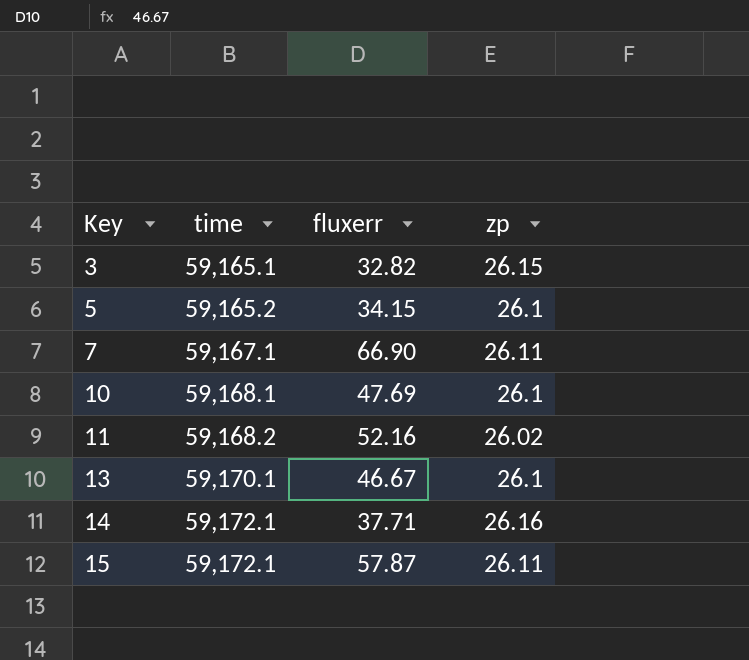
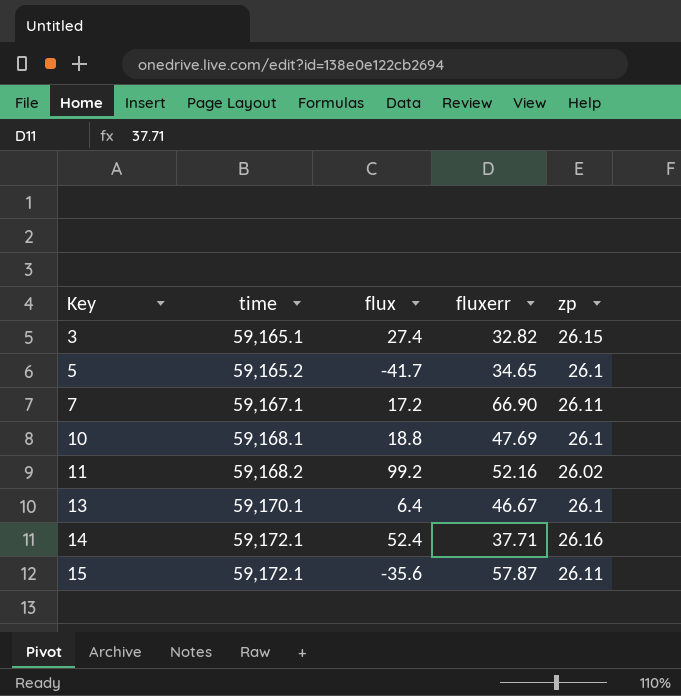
column flux | position: none -> 3
5 | fluxerr: 34.15 -> 34.65

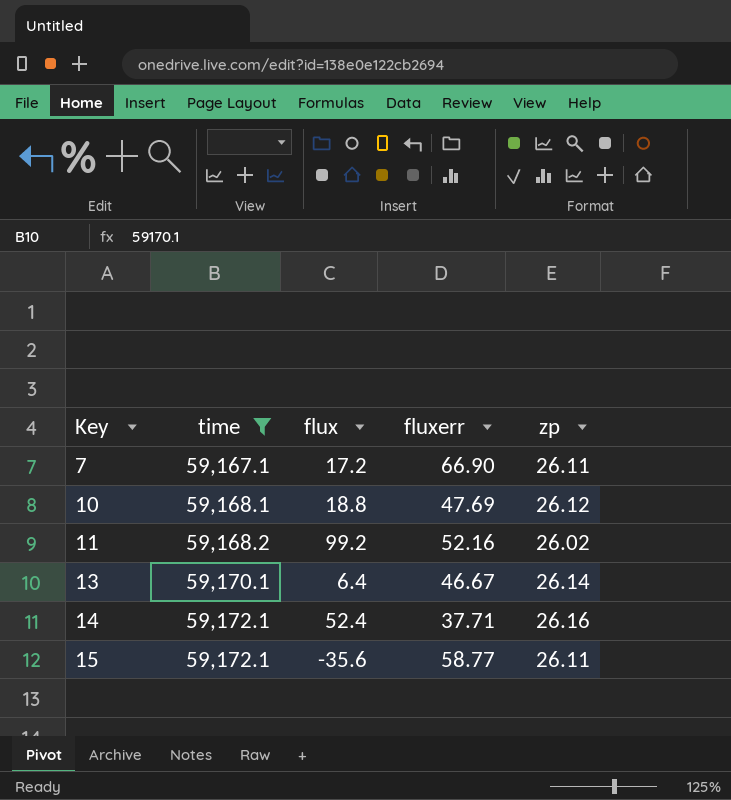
filter: none -> time >= 59,167.1
10 | zp: 26.1 -> 26.12
13 | zp: 26.1 -> 26.14
15 | fluxerr: 57.87 -> 58.77

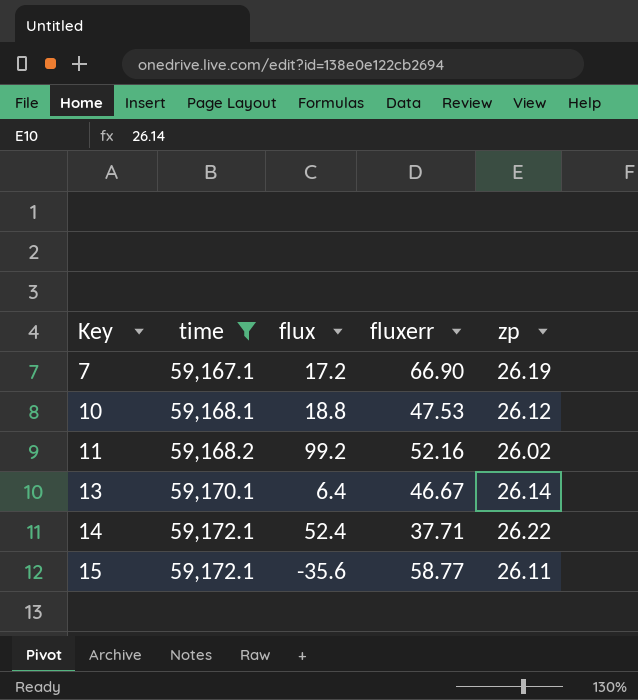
7 | zp: 26.11 -> 26.19
10 | fluxerr: 47.69 -> 47.53
14 | zp: 26.16 -> 26.22

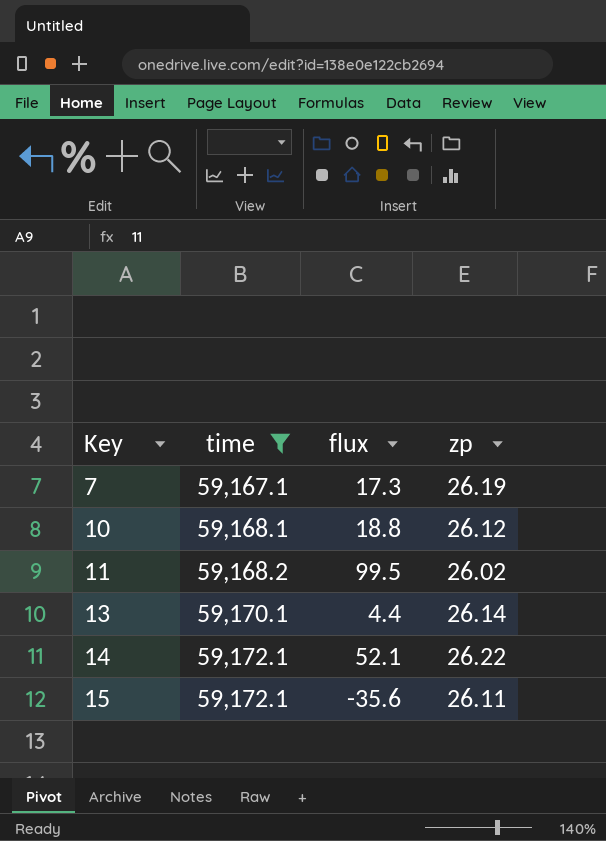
column fluxerr | position: 4 -> none
7 | flux: 17.2 -> 17.3
11 | flux: 99.2 -> 99.5
13 | flux: 6.4 -> 4.4
14 | flux: 52.4 -> 52.1

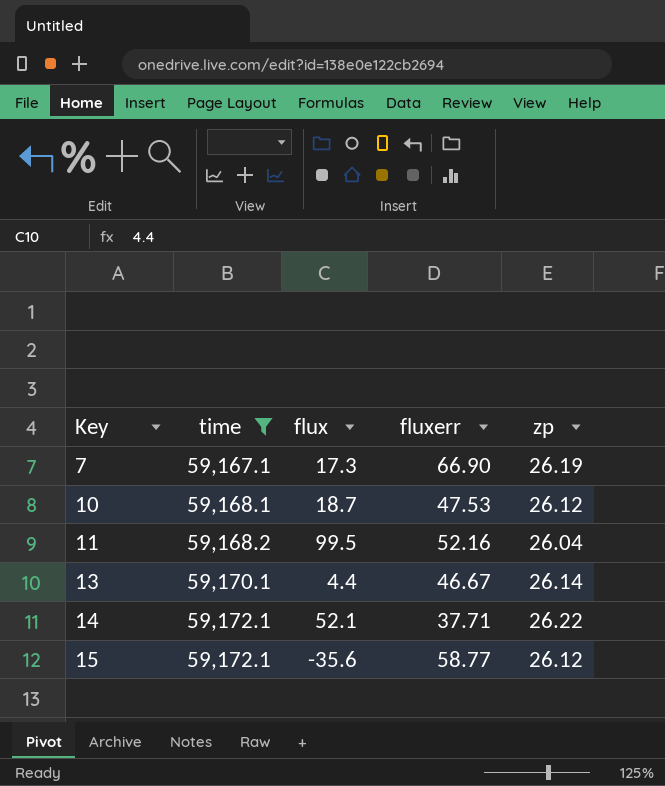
column fluxerr | position: none -> 4
10 | flux: 18.8 -> 18.7
11 | zp: 26.02 -> 26.04
15 | zp: 26.11 -> 26.12

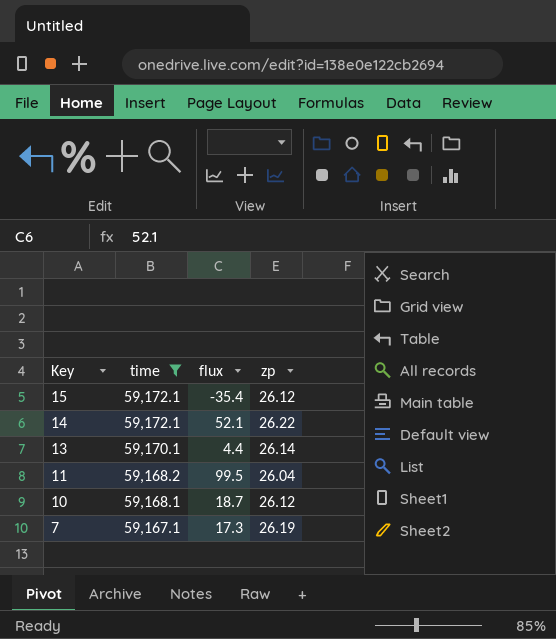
row order: Key ascending -> Key descending
column fluxerr | position: 4 -> none
15 | flux: -35.6 -> -35.4

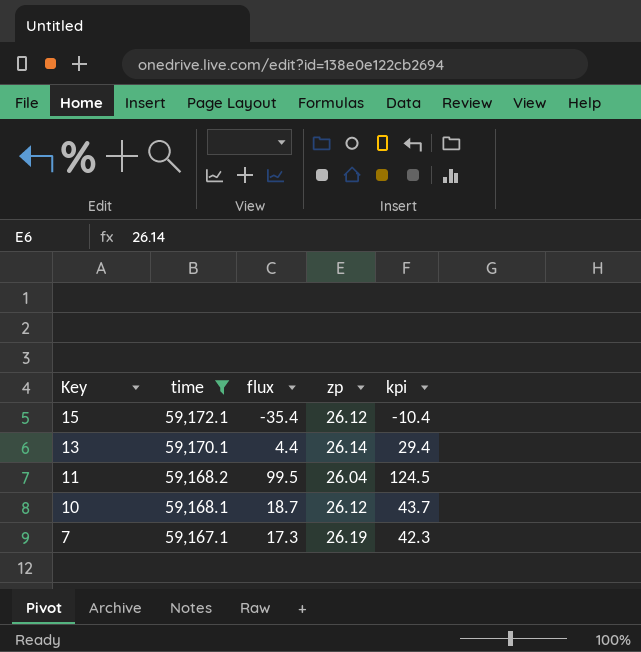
column kpi | formula: none -> [flux] + 25
row 14: 59,172.1 | 52.1 | 26.22 -> none

